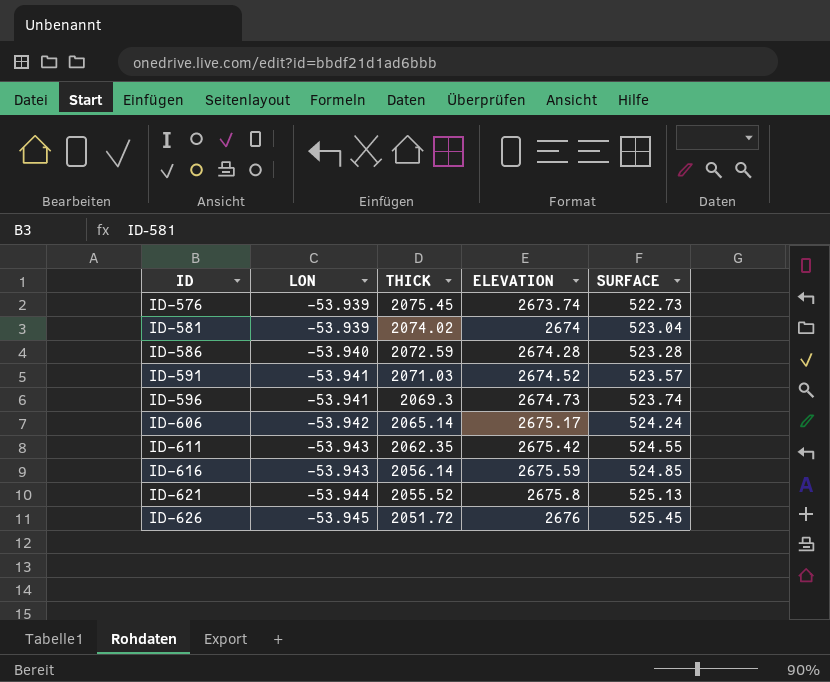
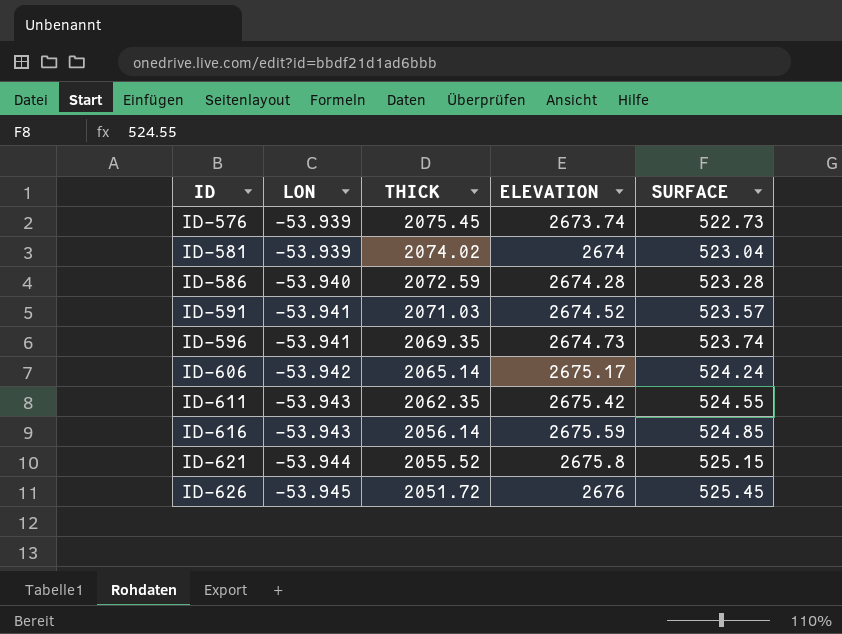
ID-596 | THICK: 2069.3 -> 2069.35
ID-621 | SURFACE: 525.13 -> 525.15

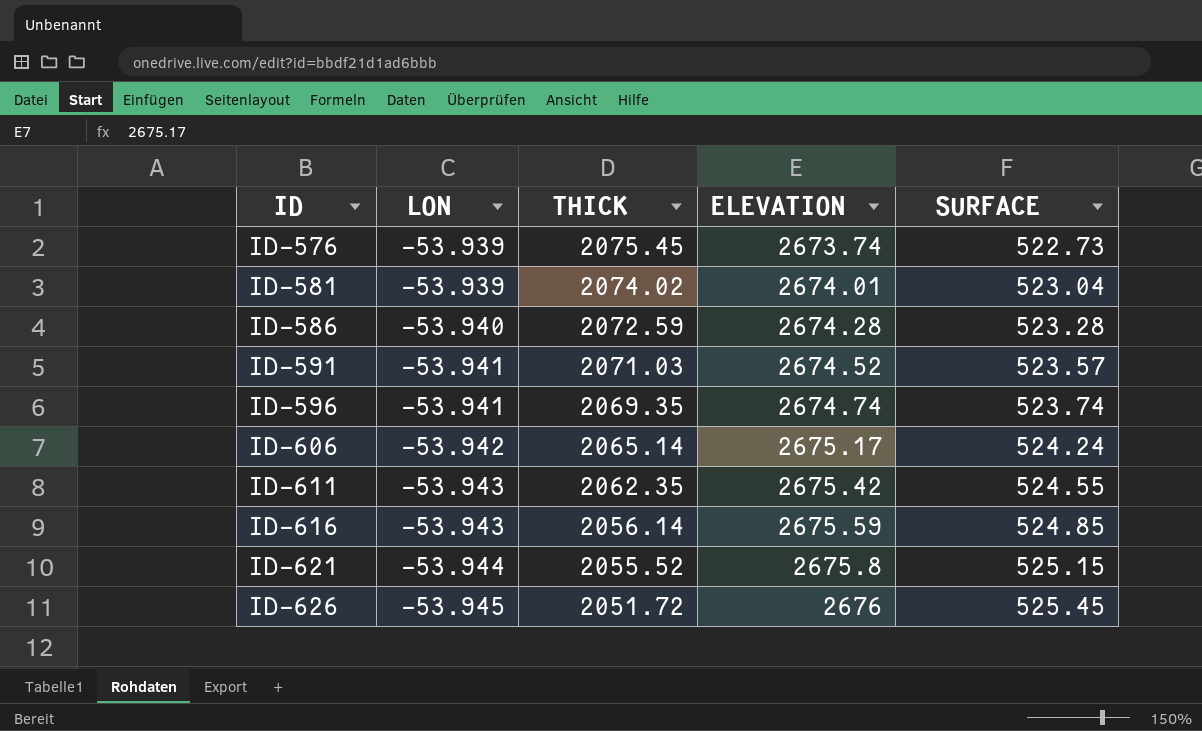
ID-581 | ELEVATION: 2674 -> 2674.01
ID-596 | ELEVATION: 2674.73 -> 2674.74

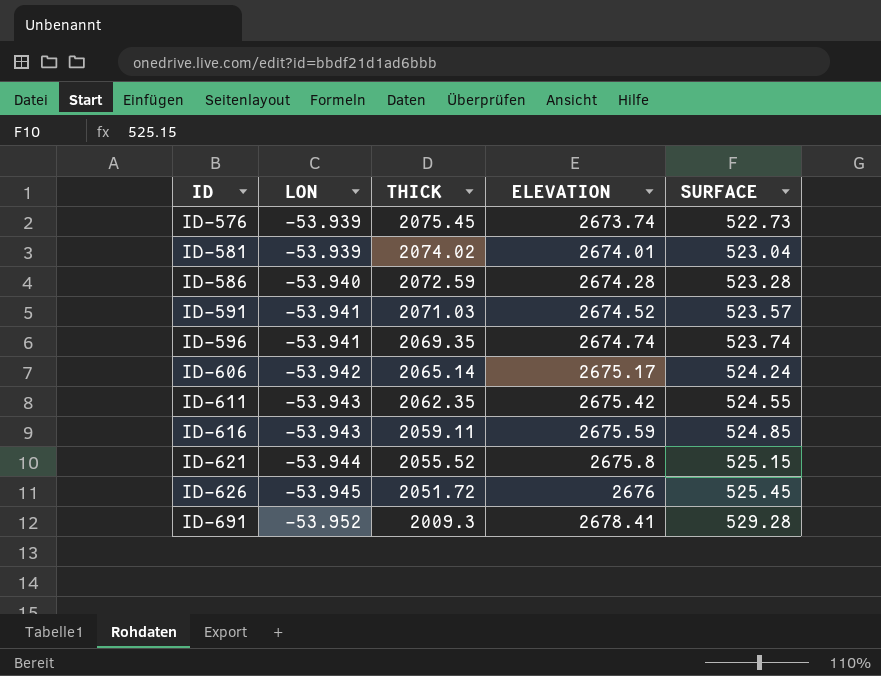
ID-616 | THICK: 2056.14 -> 2059.11
row ID-691: none -> -53.952 | 2009.3 | 2678.41 | 529.28

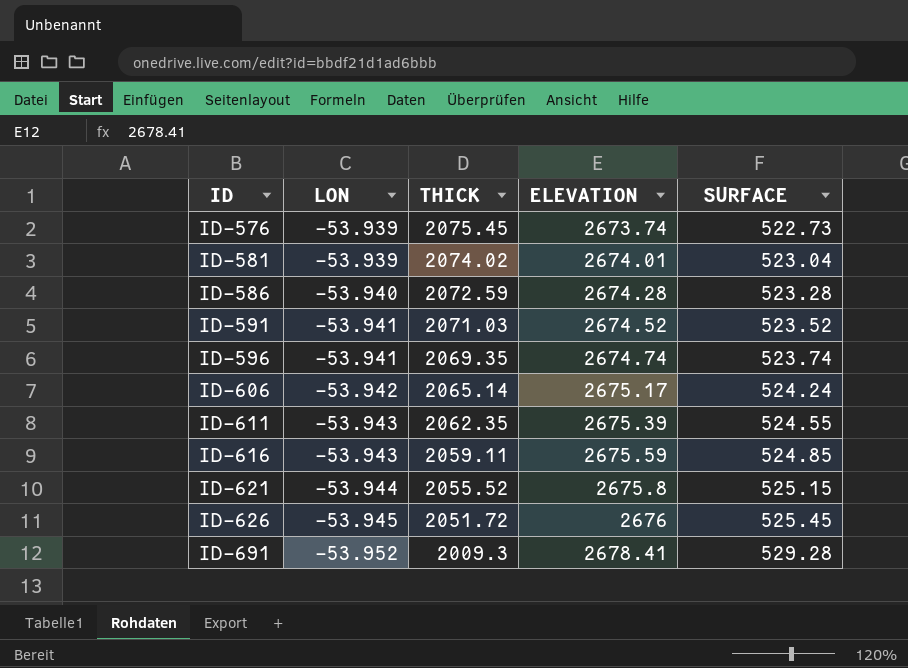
ID-591 | SURFACE: 523.57 -> 523.52
ID-611 | ELEVATION: 2675.42 -> 2675.39

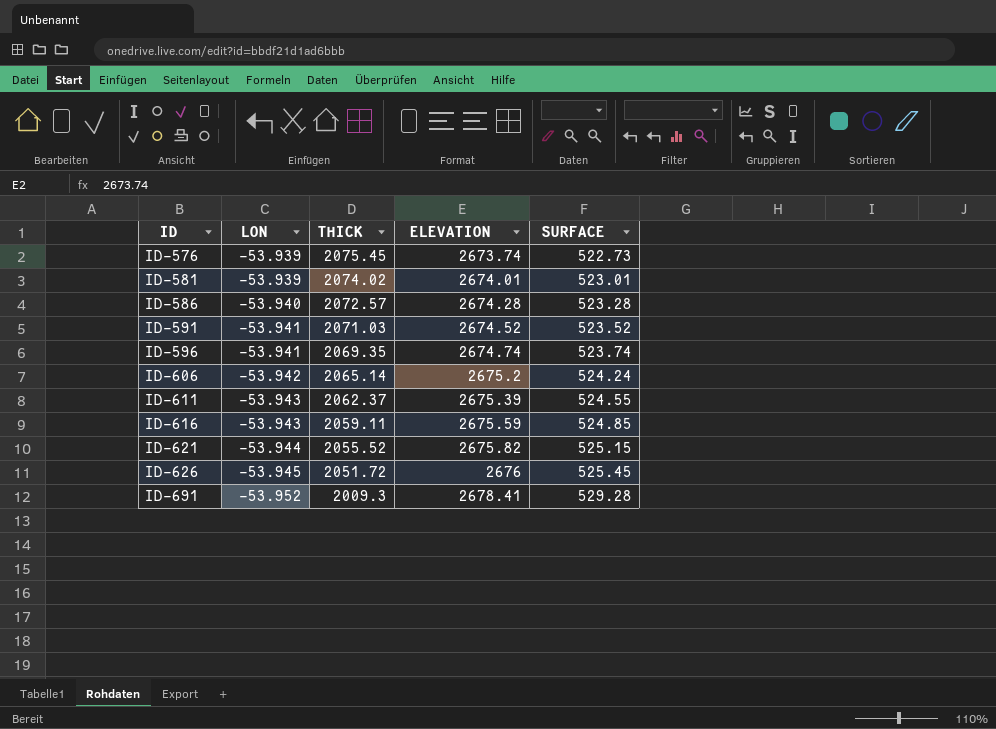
ID-581 | SURFACE: 523.04 -> 523.01
ID-586 | THICK: 2072.59 -> 2072.57
ID-606 | ELEVATION: 2675.17 -> 2675.2
ID-611 | THICK: 2062.35 -> 2062.37
ID-621 | ELEVATION: 2675.8 -> 2675.82

